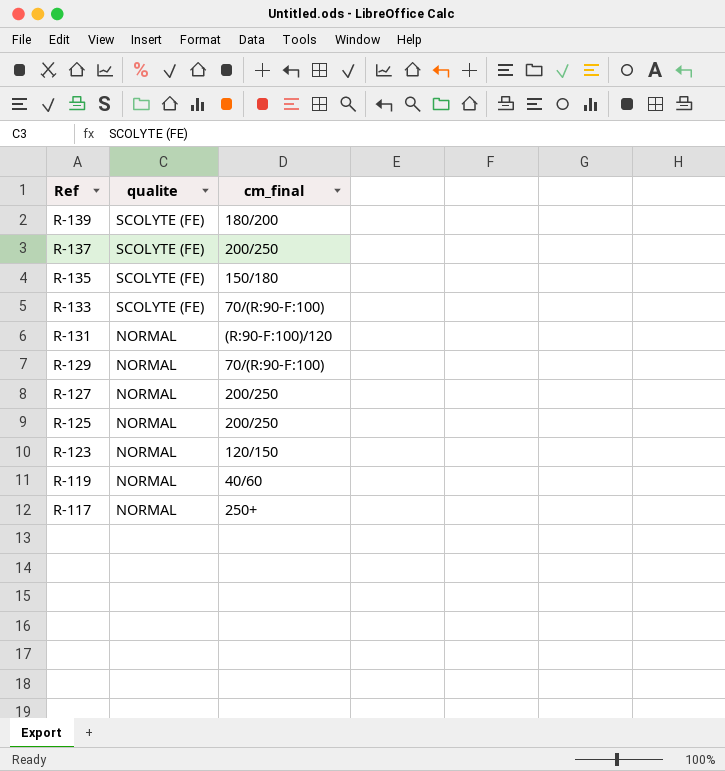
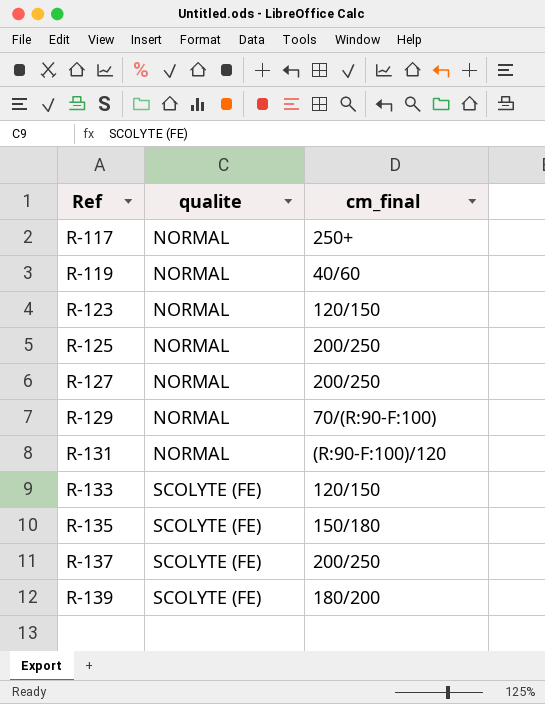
row order: Ref descending -> Ref ascending
R-133 | cm_final: 70/(R:90-F:100) -> 120/150

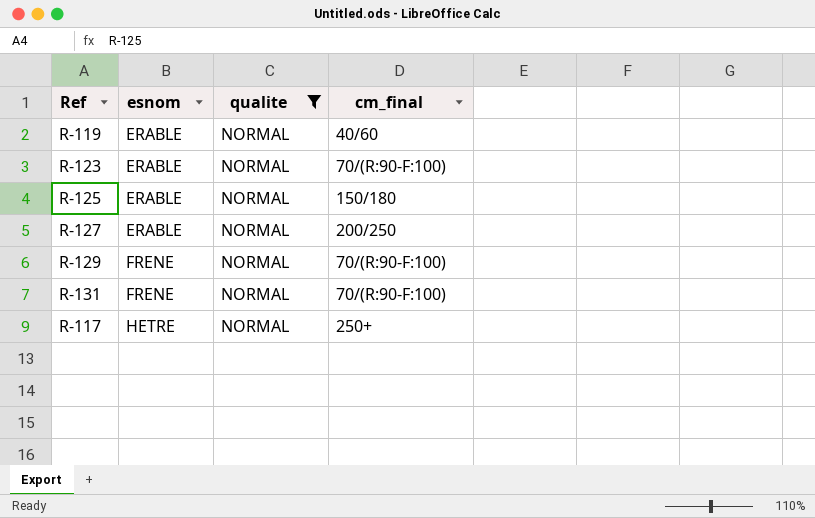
filter: none -> qualite = NORMAL
row order: Ref ascending -> esnom ascending
column esnom | position: none -> 2
R-123 | cm_final: 120/150 -> 70/(R:90-F:100)
R-125 | cm_final: 200/250 -> 150/180
R-131 | cm_final: (R:90-F:100)/120 -> 70/(R:90-F:100)

